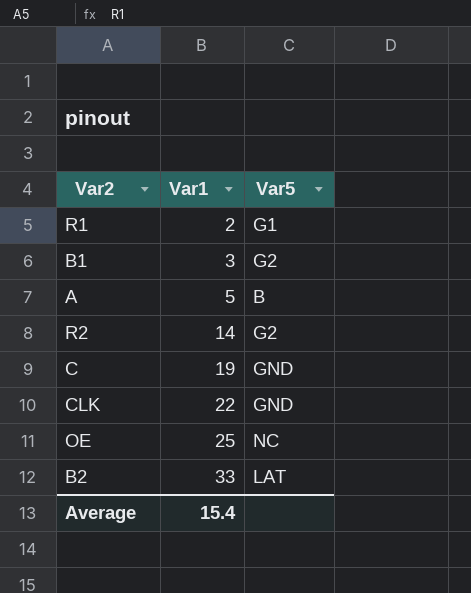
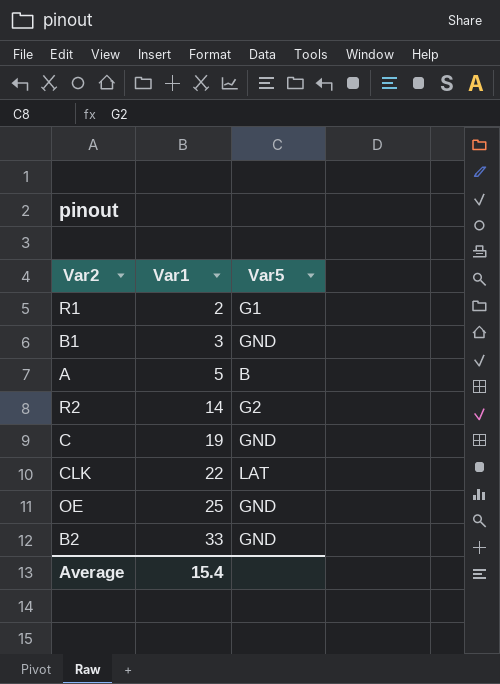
B1 | Var5: G2 -> GND
CLK | Var5: GND -> LAT
OE | Var5: NC -> GND
B2 | Var5: LAT -> GND

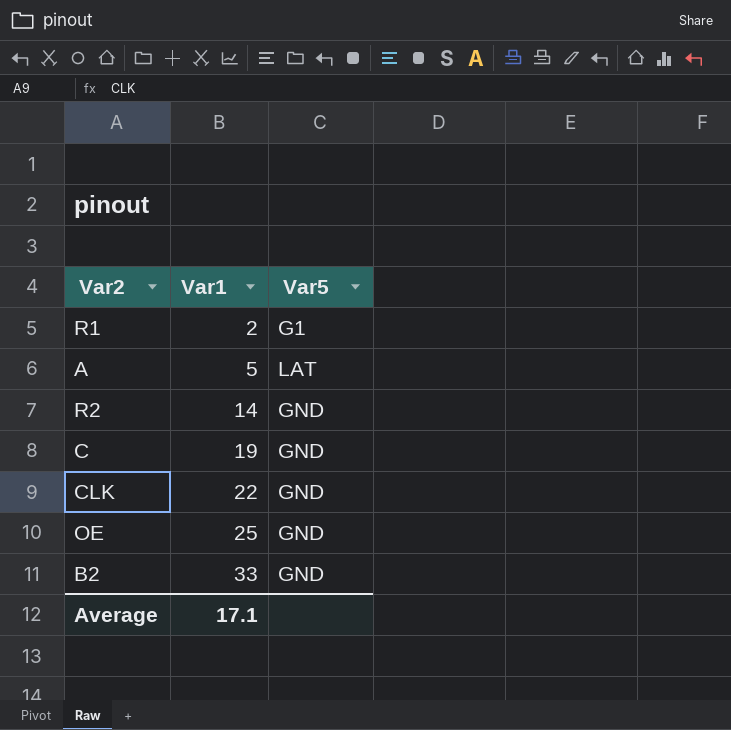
row B1: 3 | GND -> none
A | Var5: B -> LAT
R2 | Var5: G2 -> GND
CLK | Var5: LAT -> GND
Average | Var1: 15.4 -> 17.1

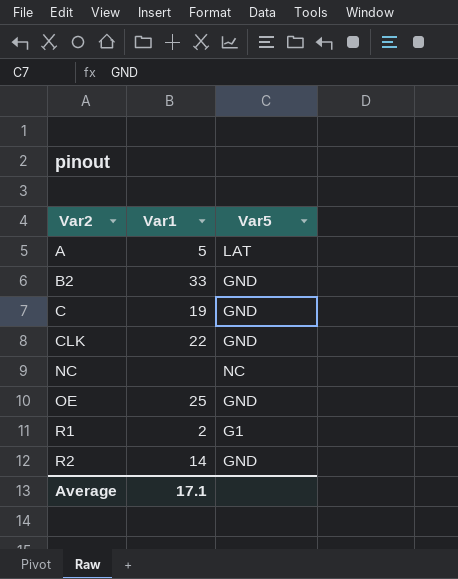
row order: Var1 ascending -> Var2 ascending
row NC: none -> none | NC

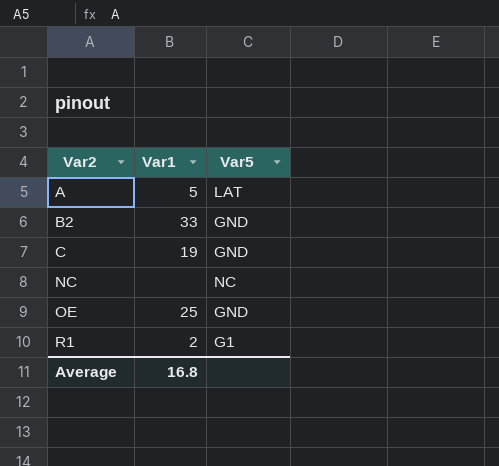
row CLK: 22 | GND -> none
row R2: 14 | GND -> none
Average | Var1: 17.1 -> 16.8

